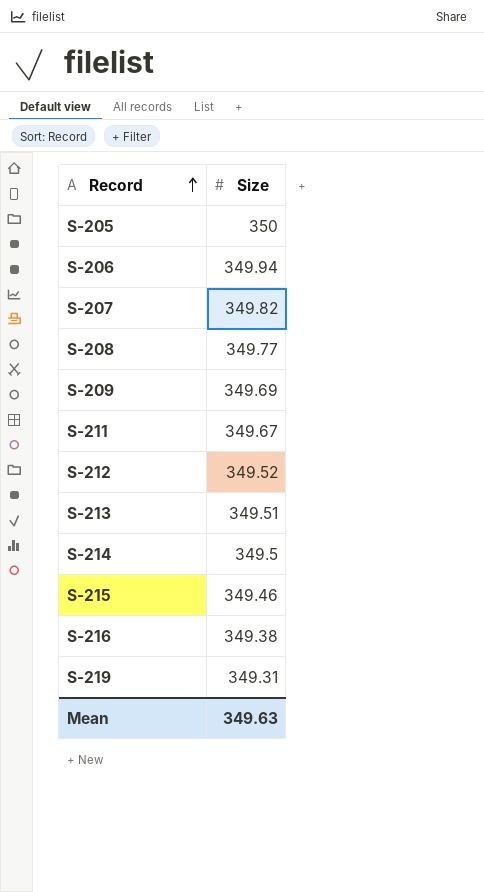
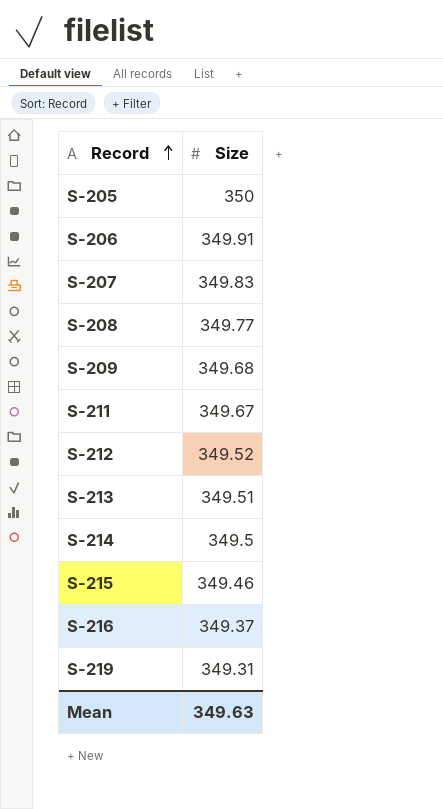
S-206 | Size: 349.94 -> 349.91
S-207 | Size: 349.82 -> 349.83
S-209 | Size: 349.69 -> 349.68
S-216 | Size: 349.38 -> 349.37

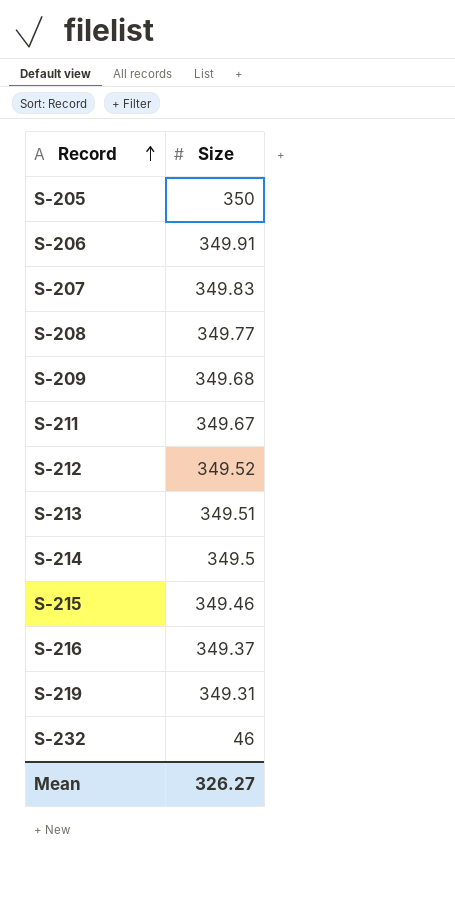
row S-232: none -> 46
Mean | Size: 349.63 -> 326.27

